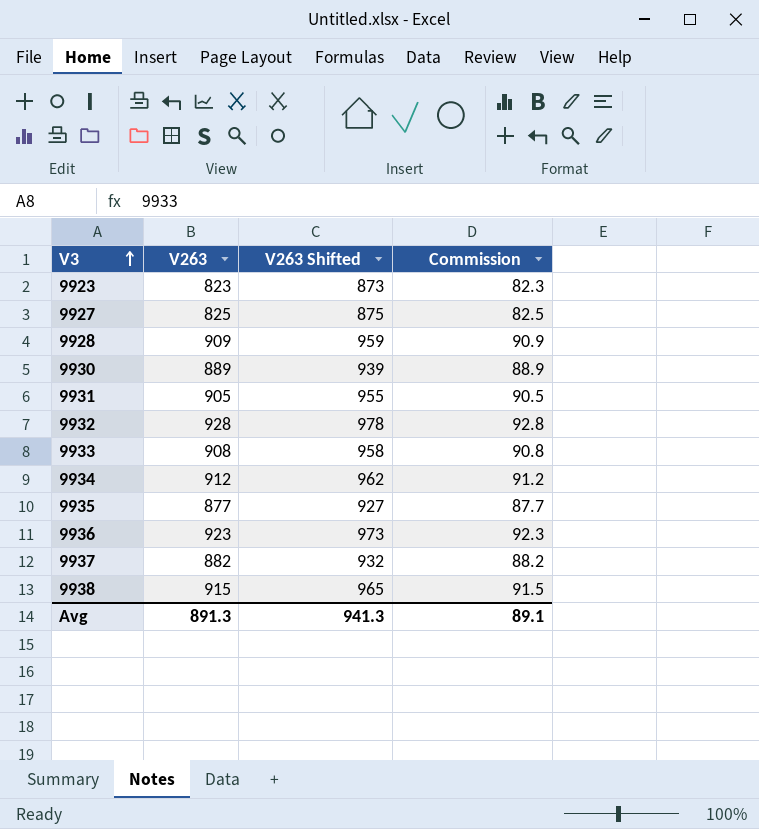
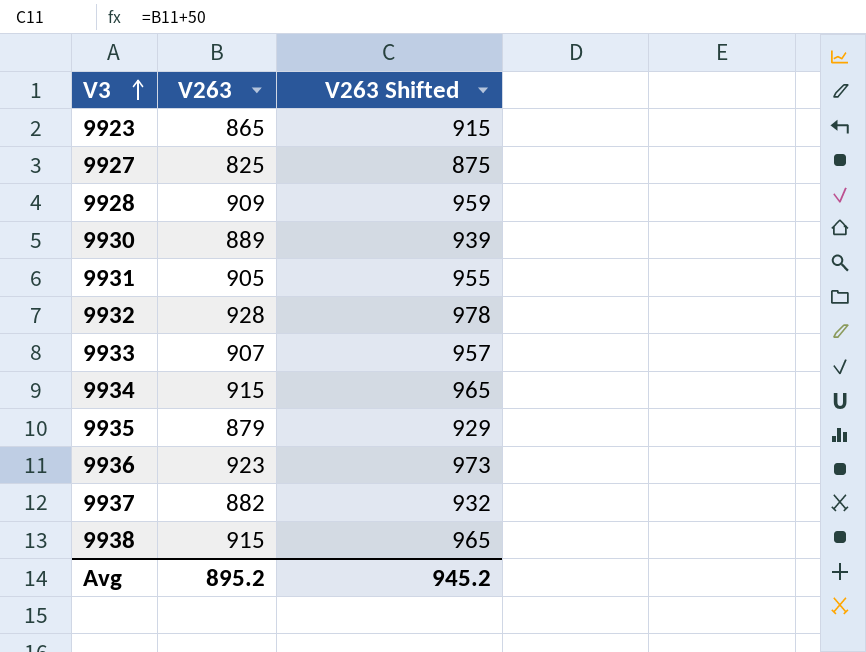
column Commission | formula: [V263] * 0.1 -> none
9923 | V263: 823 -> 865
9923 | V263 Shifted: 873 -> 915
9933 | V263: 908 -> 907
9933 | V263 Shifted: 958 -> 957
9934 | V263: 912 -> 915
9934 | V263 Shifted: 962 -> 965
9935 | V263: 877 -> 879
9935 | V263 Shifted: 927 -> 929
Avg | V263: 891.3 -> 895.2
Avg | V263 Shifted: 941.3 -> 945.2

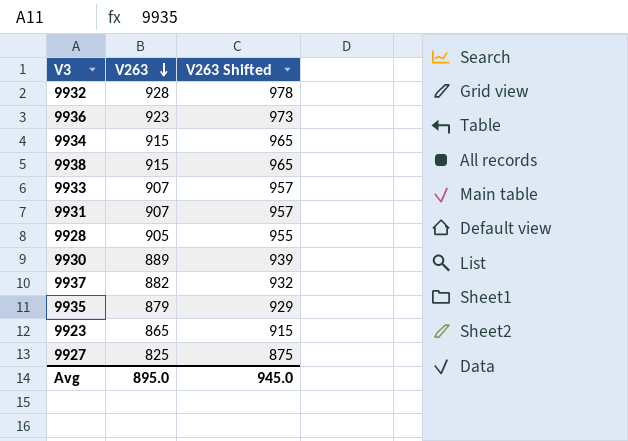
row order: V3 ascending -> V263 descending
9931 | V263: 905 -> 907
9931 | V263 Shifted: 955 -> 957
9928 | V263: 909 -> 905
9928 | V263 Shifted: 959 -> 955
Avg | V263: 895.2 -> 895.0
Avg | V263 Shifted: 945.2 -> 945.0

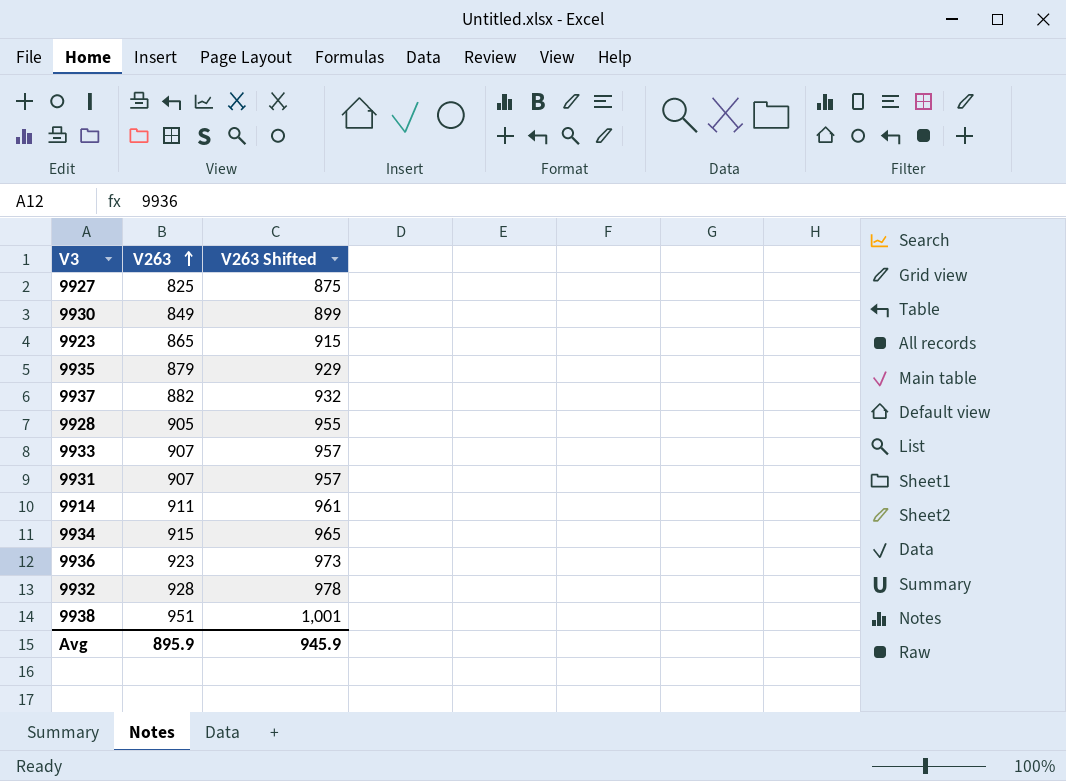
row order: V263 descending -> V263 ascending
9930 | V263: 889 -> 849
9930 | V263 Shifted: 939 -> 899
row 9914: none -> 911 | 961
9938 | V263: 915 -> 951
9938 | V263 Shifted: 965 -> 1,001
Avg | V263: 895.0 -> 895.9
Avg | V263 Shifted: 945.0 -> 945.9

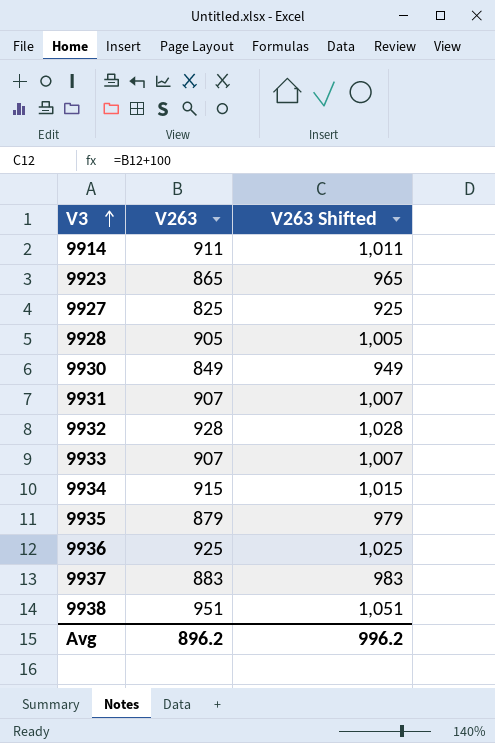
row order: V263 ascending -> V3 ascending
column V263 Shifted | formula: [V263] + 50 -> [V263] + 100
9936 | V263: 923 -> 925
9937 | V263: 882 -> 883
Avg | V263: 895.9 -> 896.2
Avg | V263 Shifted: 945.9 -> 996.2

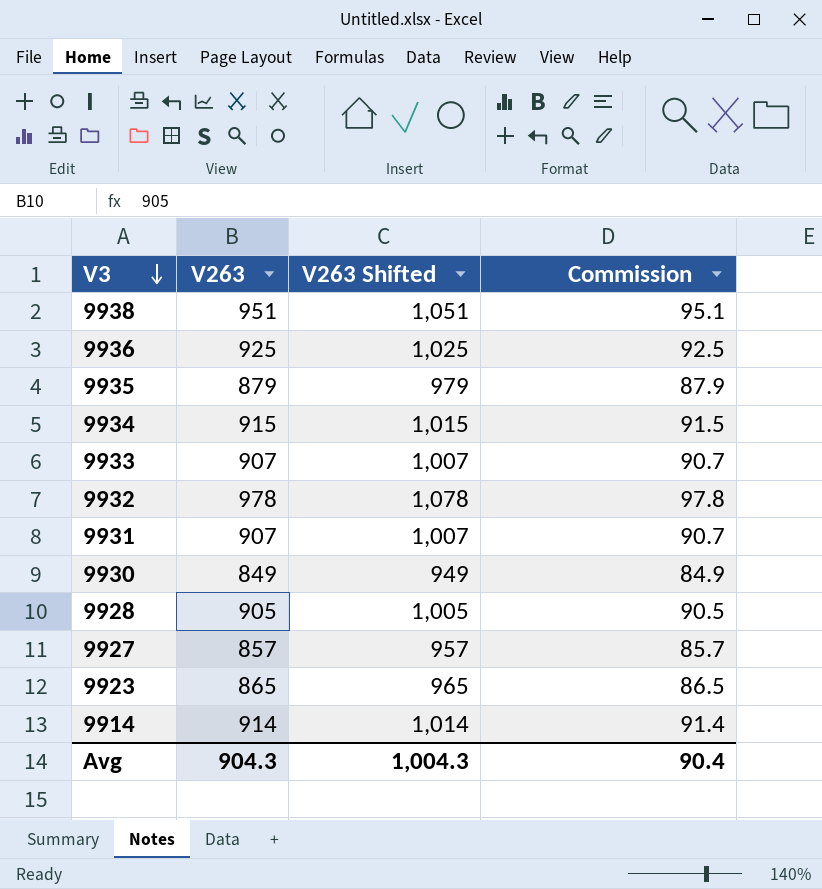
row order: V3 ascending -> V3 descending
column Commission | formula: none -> [V263] * 0.1
row 9937: 883 | 983 -> none
9932 | V263: 928 -> 978
9932 | V263 Shifted: 1,028 -> 1,078
9927 | V263: 825 -> 857
9927 | V263 Shifted: 925 -> 957
9914 | V263: 911 -> 914
9914 | V263 Shifted: 1,011 -> 1,014
Avg | V263: 896.2 -> 904.3
Avg | V263 Shifted: 996.2 -> 1,004.3

